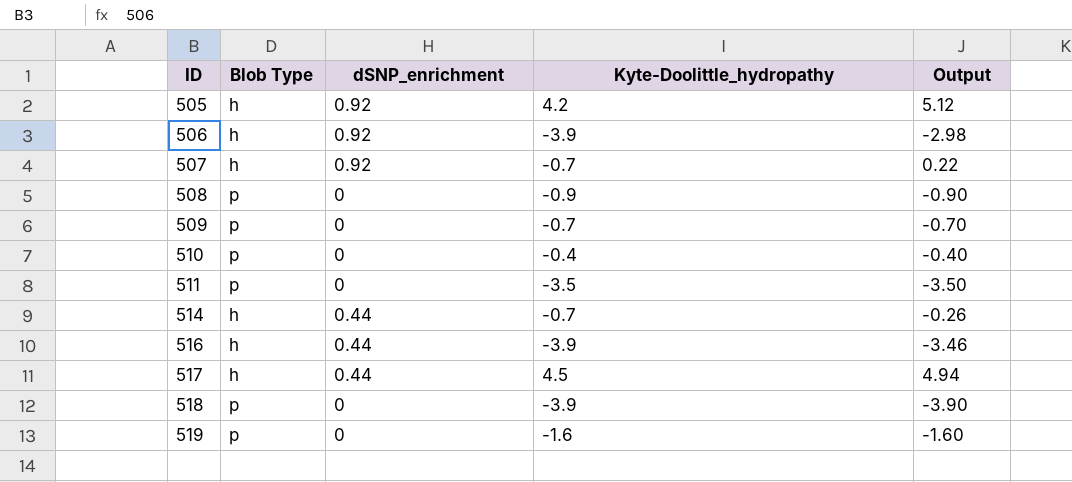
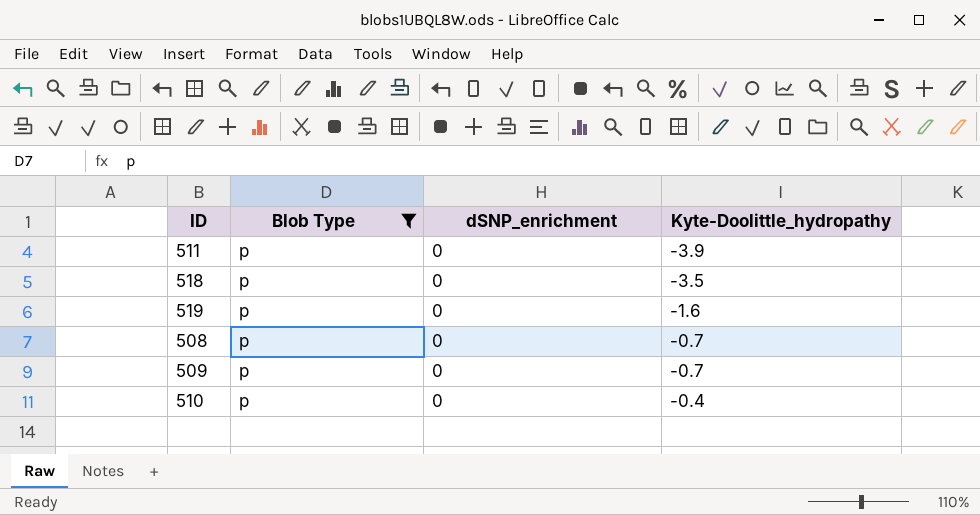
filter: none -> Blob Type = p
row order: ID ascending -> Kyte-Doolittle_hydropathy ascending
column Output | formula: [dSNP_enrichment] + [Kyte-Doolittle_hydropathy] -> none
511 | Kyte-Doolittle_hydropathy: -3.5 -> -3.9
518 | Kyte-Doolittle_hydropathy: -3.9 -> -3.5
508 | Kyte-Doolittle_hydropathy: -0.9 -> -0.7

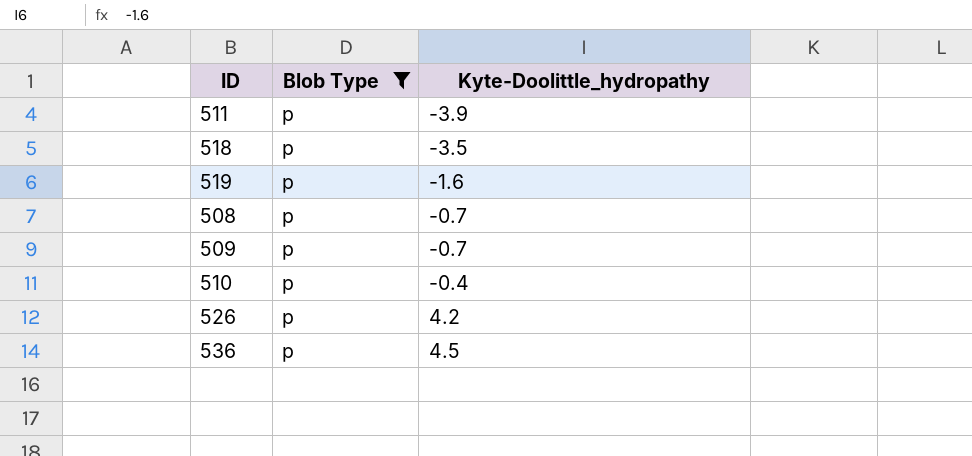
column dSNP_enrichment | position: 3 -> none
row 526: none -> p | 4.2
row 536: none -> p | 4.5

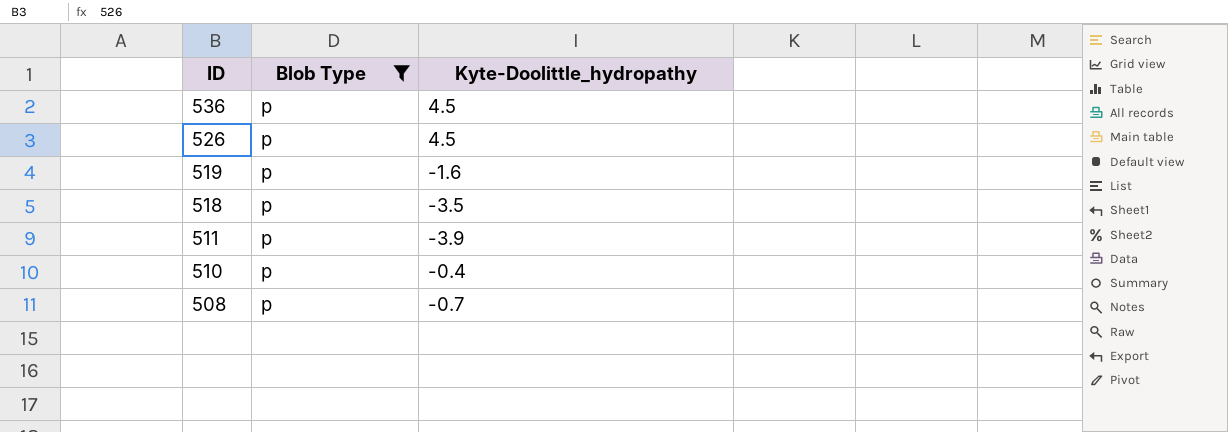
row order: Kyte-Doolittle_hydropathy ascending -> ID descending
row 509: p | -0.7 -> none
526 | Kyte-Doolittle_hydropathy: 4.2 -> 4.5

